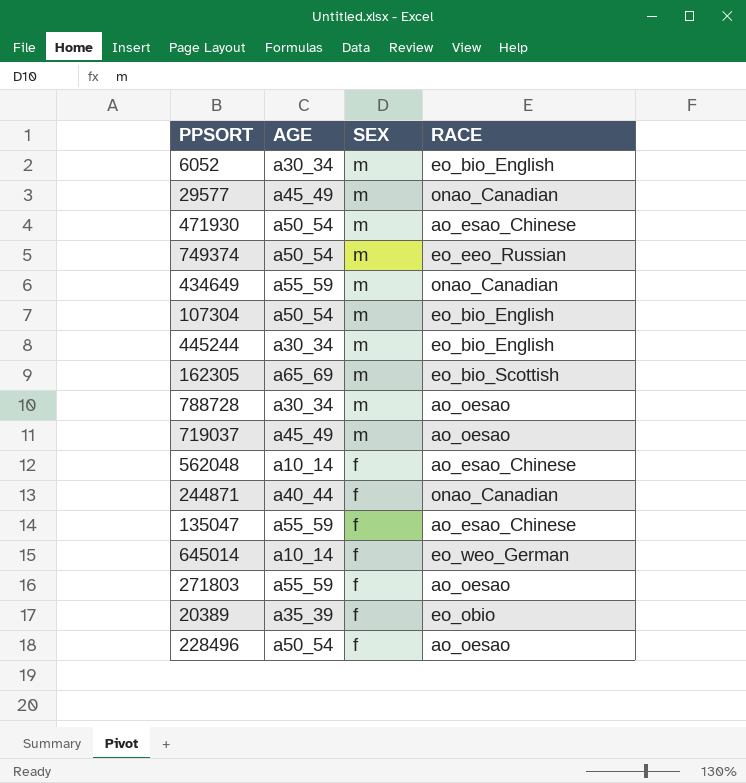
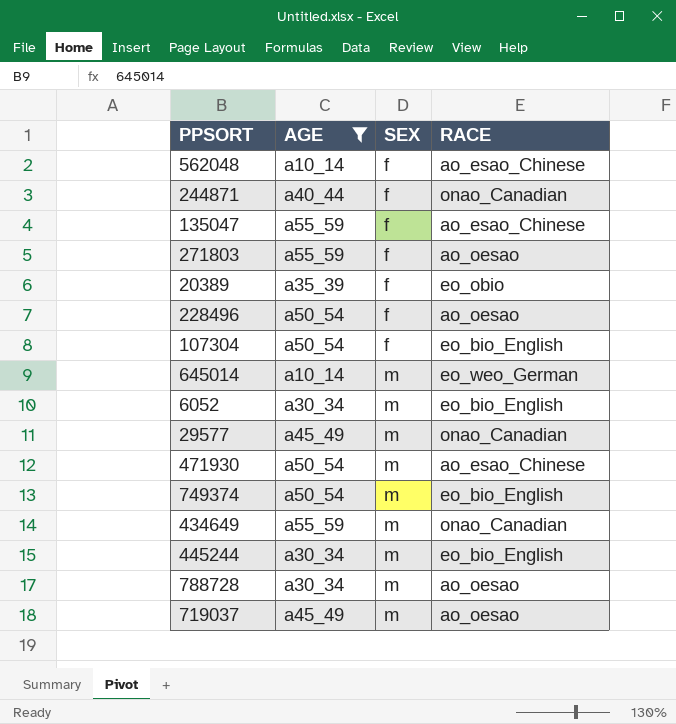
filter: none -> AGE != a65_69
row order: SEX descending -> SEX ascending
107304 | SEX: m -> f
645014 | SEX: f -> m
749374 | RACE: eo_eeo_Russian -> eo_bio_English

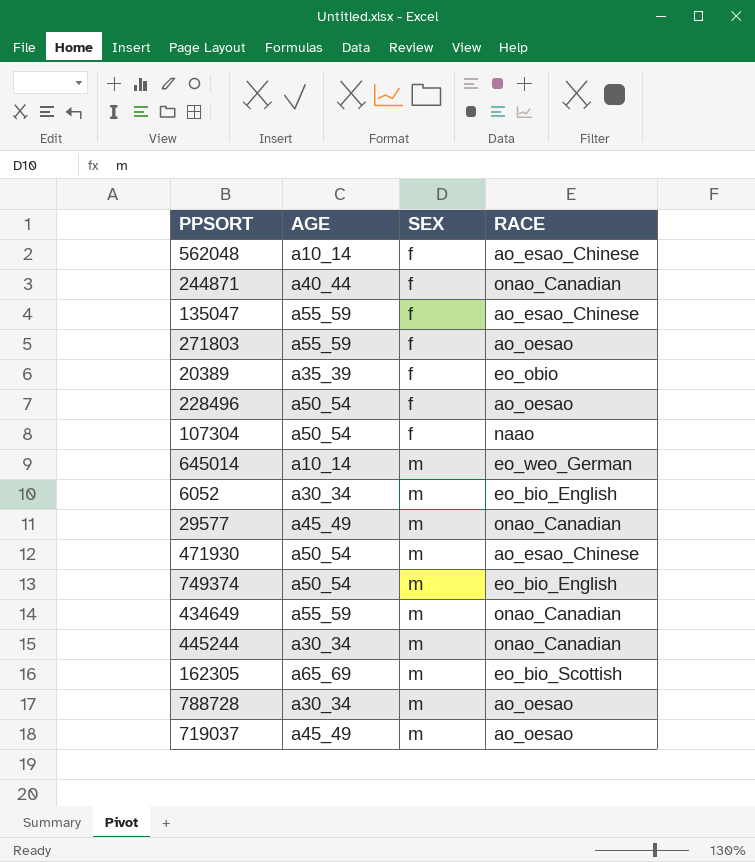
filter: AGE != a65_69 -> none
107304 | RACE: eo_bio_English -> naao
445244 | RACE: eo_bio_English -> onao_Canadian

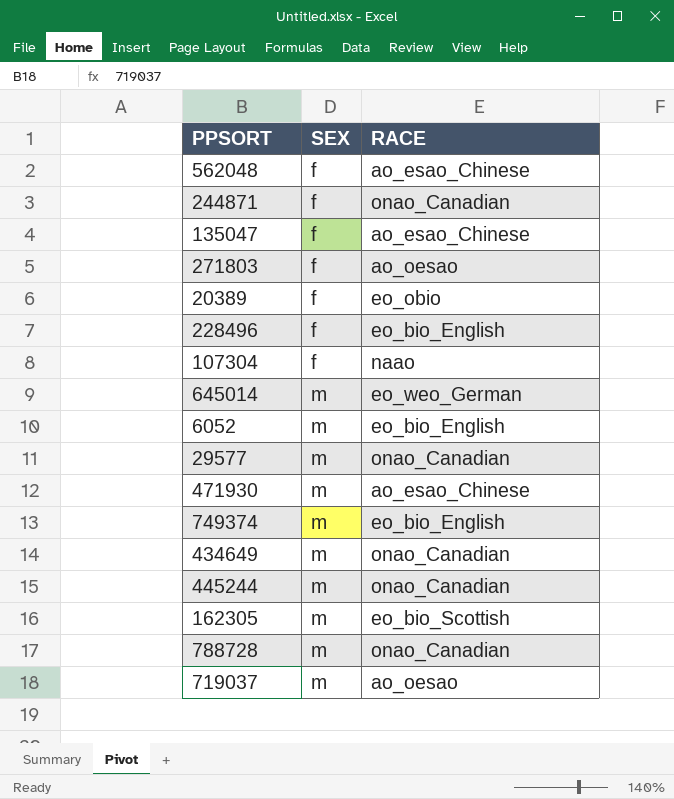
column AGE | position: 2 -> none
228496 | RACE: ao_oesao -> eo_bio_English
788728 | RACE: ao_oesao -> onao_Canadian

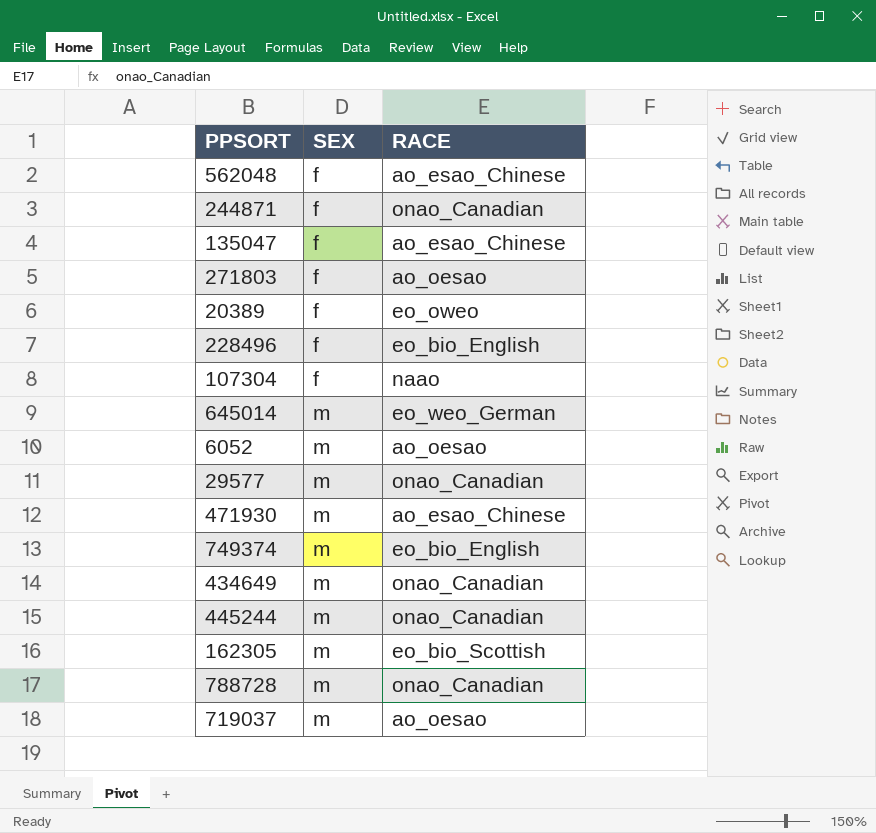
20389 | RACE: eo_obio -> eo_oweo
6052 | RACE: eo_bio_English -> ao_oesao

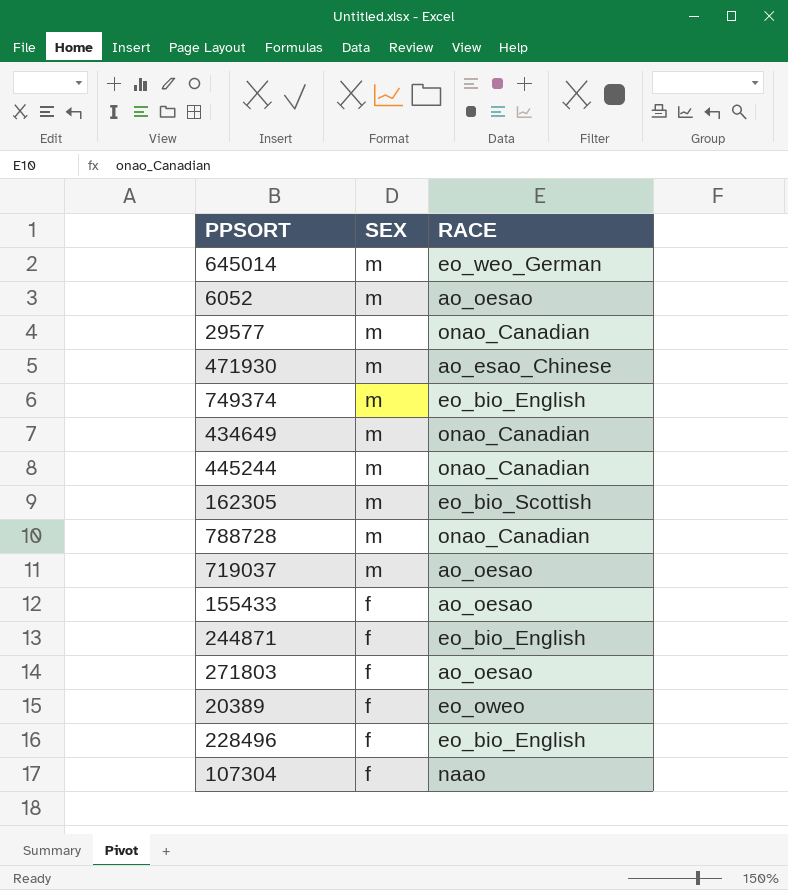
row order: SEX ascending -> SEX descending
row 562048: f | ao_esao_Chinese -> none
row 135047: f | ao_esao_Chinese -> none
row 155433: none -> f | ao_oesao
244871 | RACE: onao_Canadian -> eo_bio_English

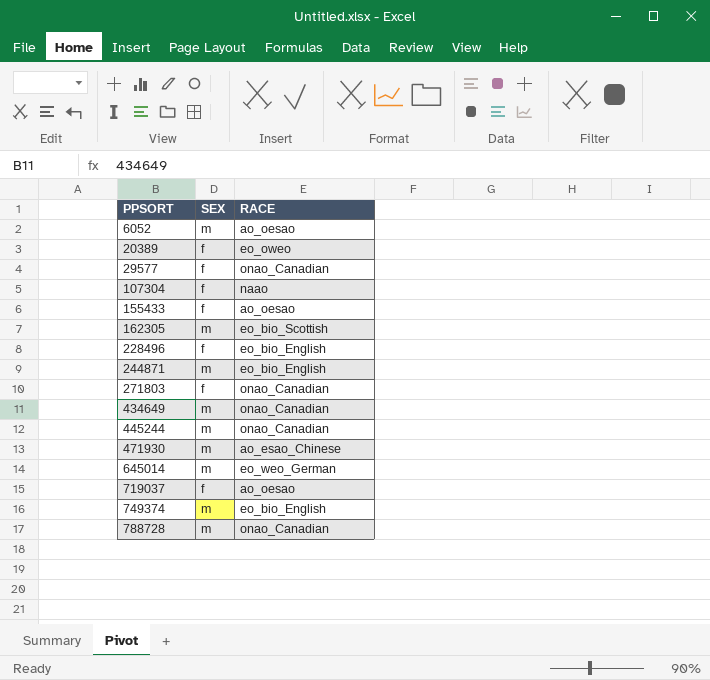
row order: SEX descending -> PPSORT ascending
29577 | SEX: m -> f
244871 | SEX: f -> m
271803 | RACE: ao_oesao -> onao_Canadian
719037 | SEX: m -> f

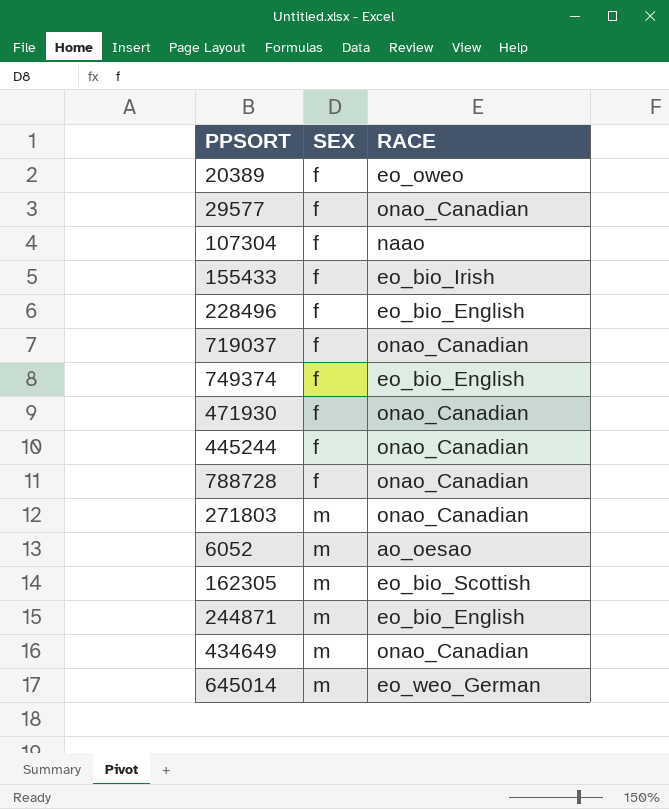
row order: PPSORT ascending -> SEX ascending
155433 | RACE: ao_oesao -> eo_bio_Irish
719037 | RACE: ao_oesao -> onao_Canadian
749374 | SEX: m -> f
471930 | SEX: m -> f
471930 | RACE: ao_esao_Chinese -> onao_Canadian
445244 | SEX: m -> f
788728 | SEX: m -> f
271803 | SEX: f -> m

